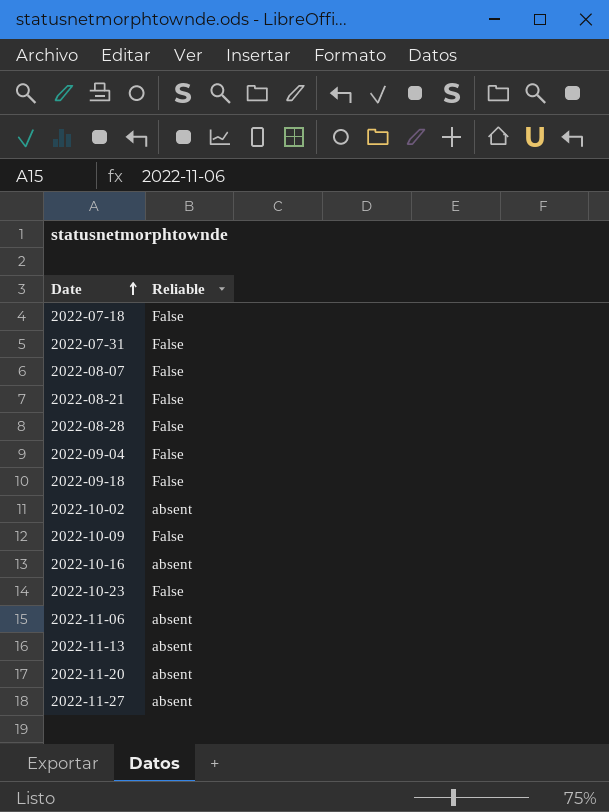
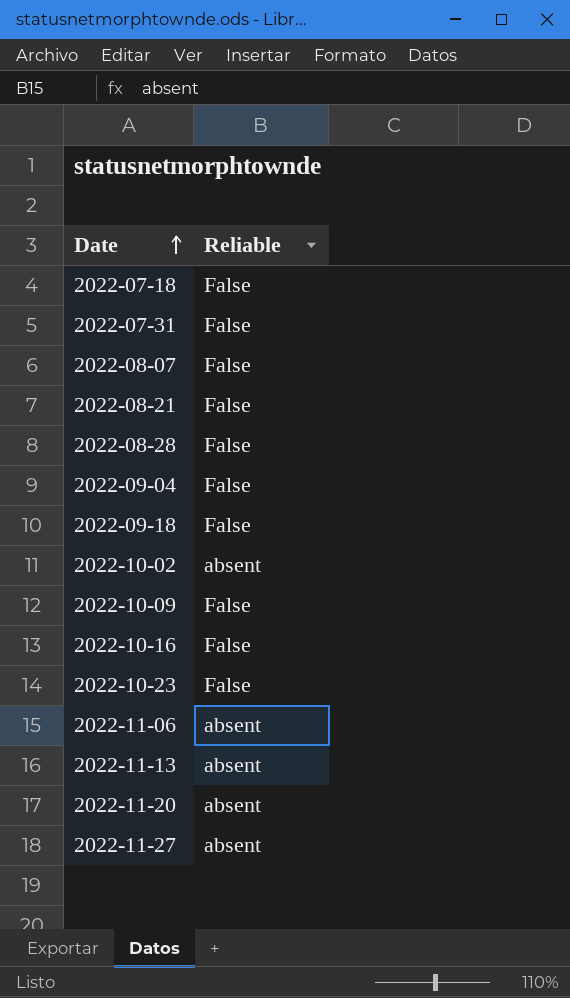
2022-10-16 | Reliable: absent -> False

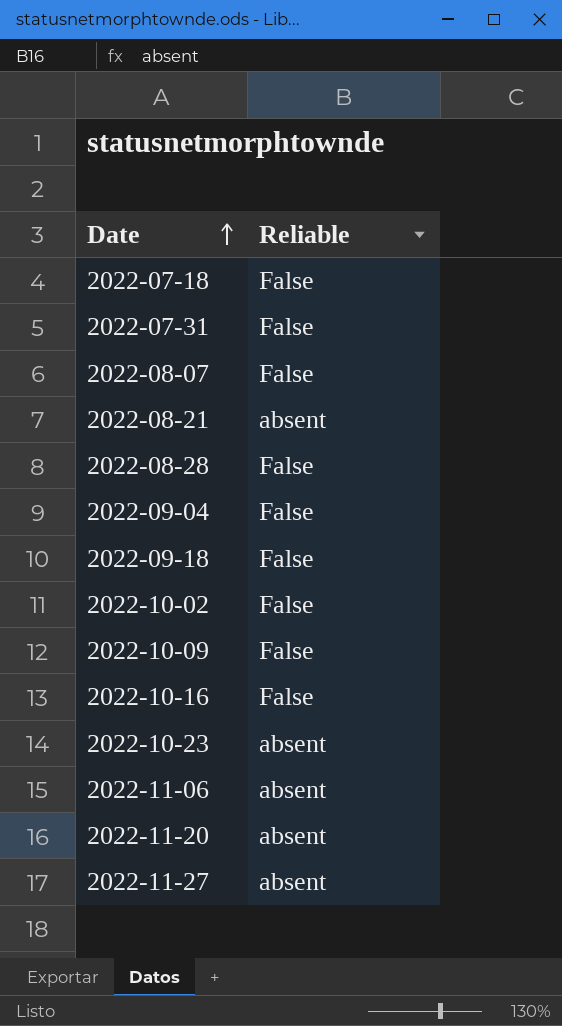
row 2022-11-13: absent -> none
2022-08-21 | Reliable: False -> absent
2022-10-02 | Reliable: absent -> False
2022-10-23 | Reliable: False -> absent

